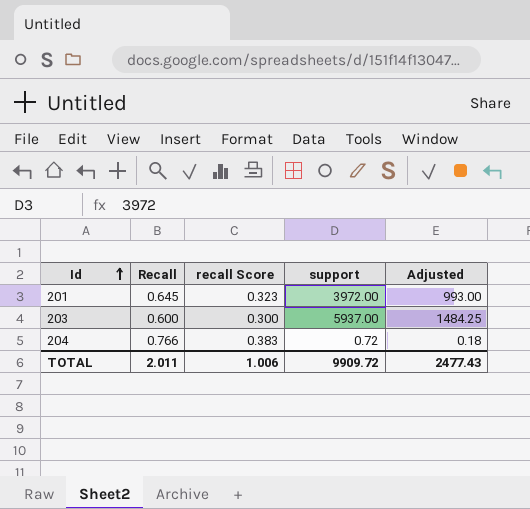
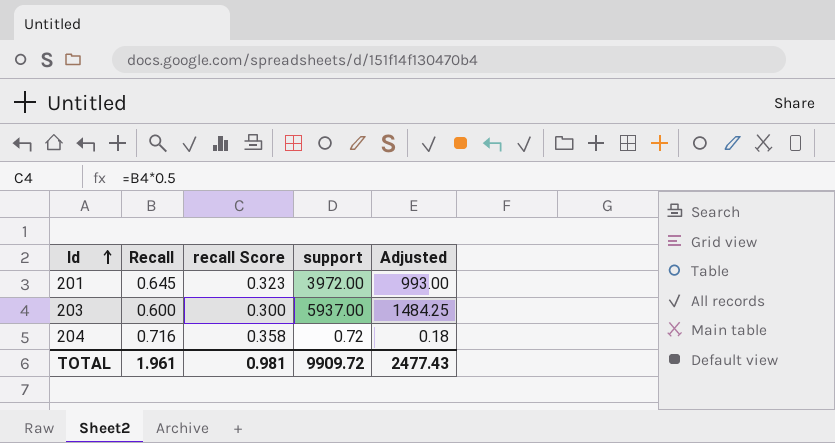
204 | Recall: 0.766 -> 0.716
204 | recall Score: 0.383 -> 0.358
TOTAL | Recall: 2.011 -> 1.961
TOTAL | recall Score: 1.006 -> 0.981

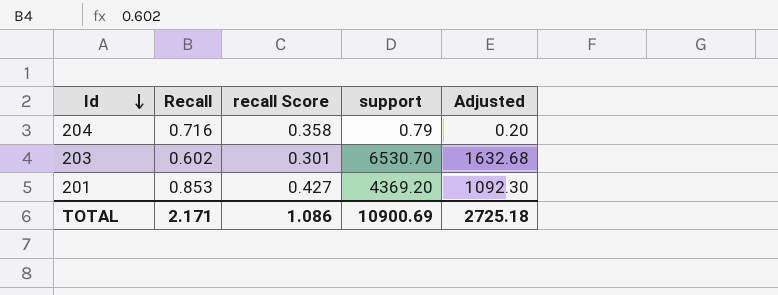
row order: Id ascending -> Id descending
204 | support: 0.72 -> 0.79
204 | Adjusted: 0.18 -> 0.20
203 | Recall: 0.600 -> 0.602
203 | recall Score: 0.300 -> 0.301
203 | support: 5937.00 -> 6530.70
203 | Adjusted: 1484.25 -> 1632.68
201 | Recall: 0.645 -> 0.853
201 | recall Score: 0.323 -> 0.427
201 | support: 3972.00 -> 4369.20
201 | Adjusted: 993.00 -> 1092.30
TOTAL | Recall: 1.961 -> 2.171
TOTAL | recall Score: 0.981 -> 1.086
TOTAL | support: 9909.72 -> 10900.69
TOTAL | Adjusted: 2477.43 -> 2725.18

